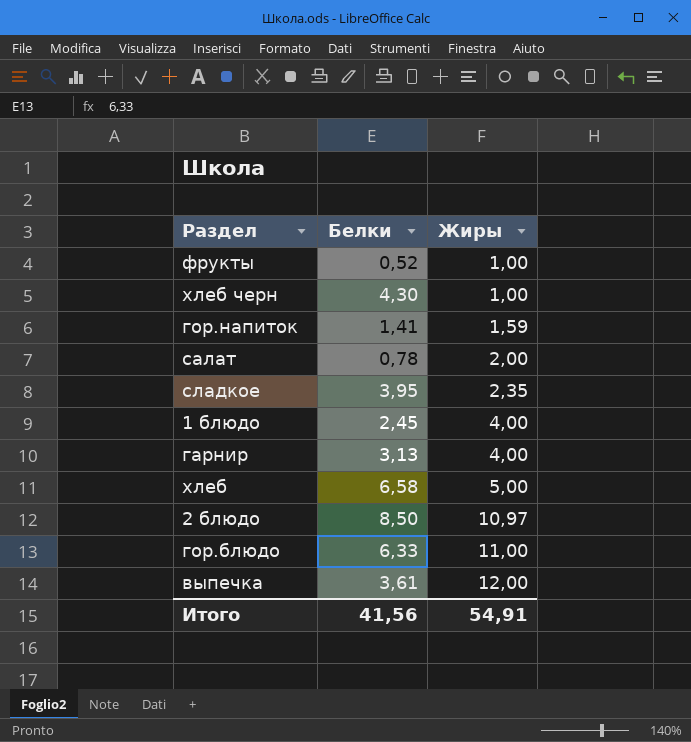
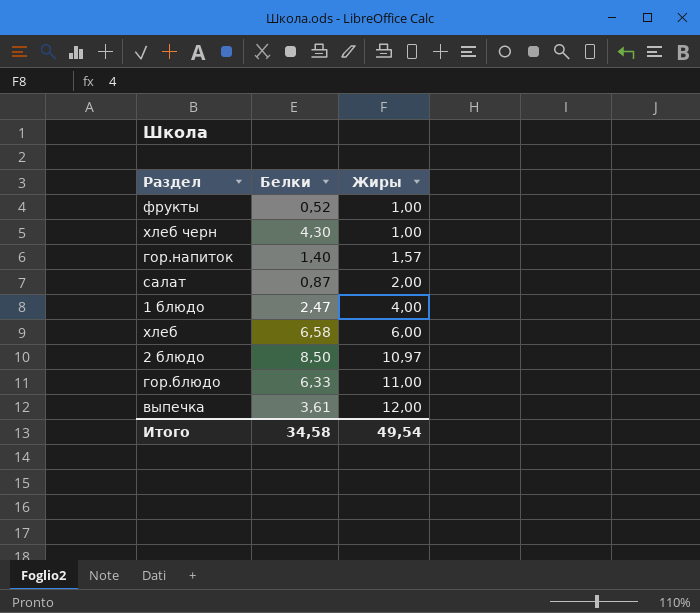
row сладкое: 3,95 | 2,35 -> none
row гарнир: 3,13 | 4,00 -> none
гор.напиток | Белки: 1,41 -> 1,40
гор.напиток | Жиры: 1,59 -> 1,57
салат | Белки: 0,78 -> 0,87
1 блюдо | Белки: 2,45 -> 2,47
хлеб | Жиры: 5,00 -> 6,00
Итого | Белки: 41,56 -> 34,58
Итого | Жиры: 54,91 -> 49,54

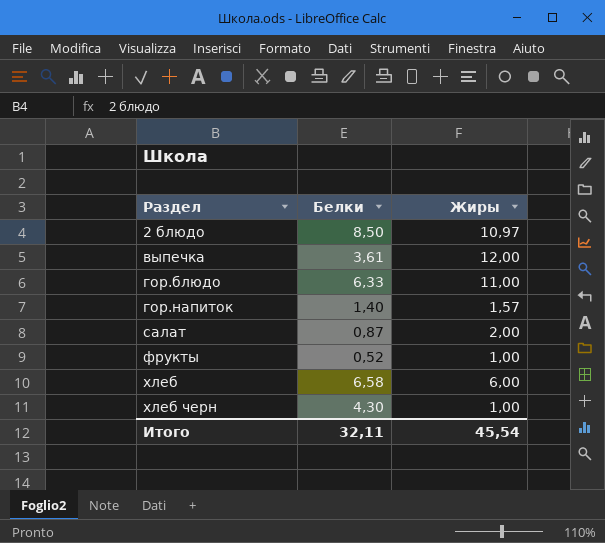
row order: Жиры ascending -> Раздел ascending
row 1 блюдо: 2,47 | 4,00 -> none
Итого | Белки: 34,58 -> 32,11
Итого | Жиры: 49,54 -> 45,54

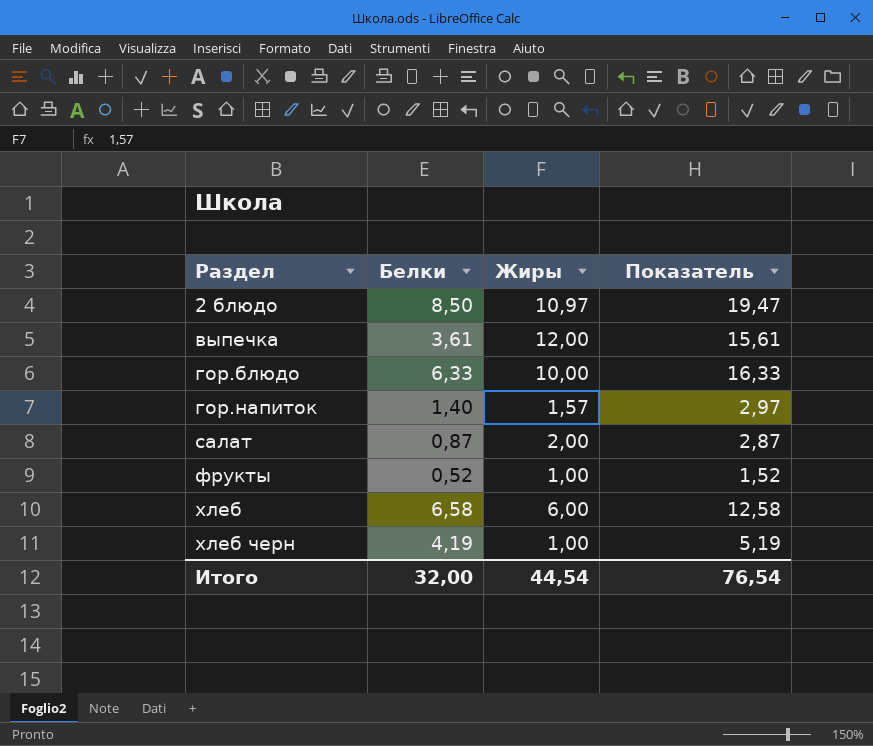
column Показатель | formula: none -> [Белки] + [Жиры]
гор.блюдо | Жиры: 11,00 -> 10,00
хлеб черн | Белки: 4,30 -> 4,19
Итого | Белки: 32,11 -> 32,00
Итого | Жиры: 45,54 -> 44,54

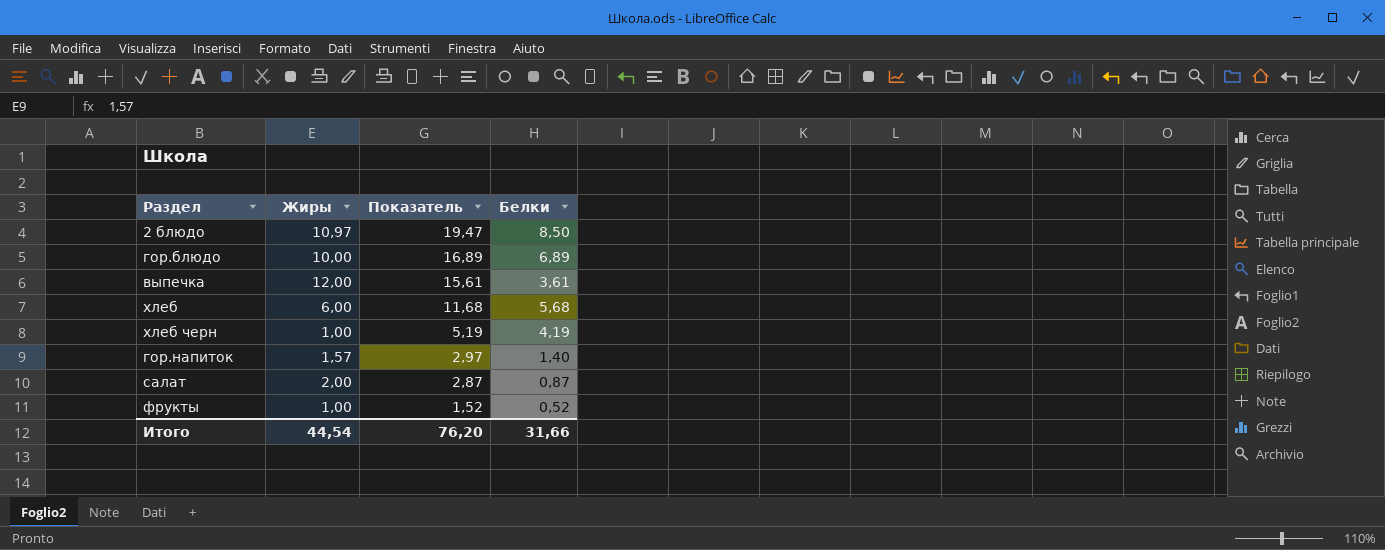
row order: Раздел ascending -> Показатель descending
column Белки | position: 2 -> 4
гор.блюдо | Показатель: 16,33 -> 16,89
гор.блюдо | Белки: 6,33 -> 6,89
хлеб | Показатель: 12,58 -> 11,68
хлеб | Белки: 6,58 -> 5,68
Итого | Показатель: 76,54 -> 76,20
Итого | Белки: 32,00 -> 31,66

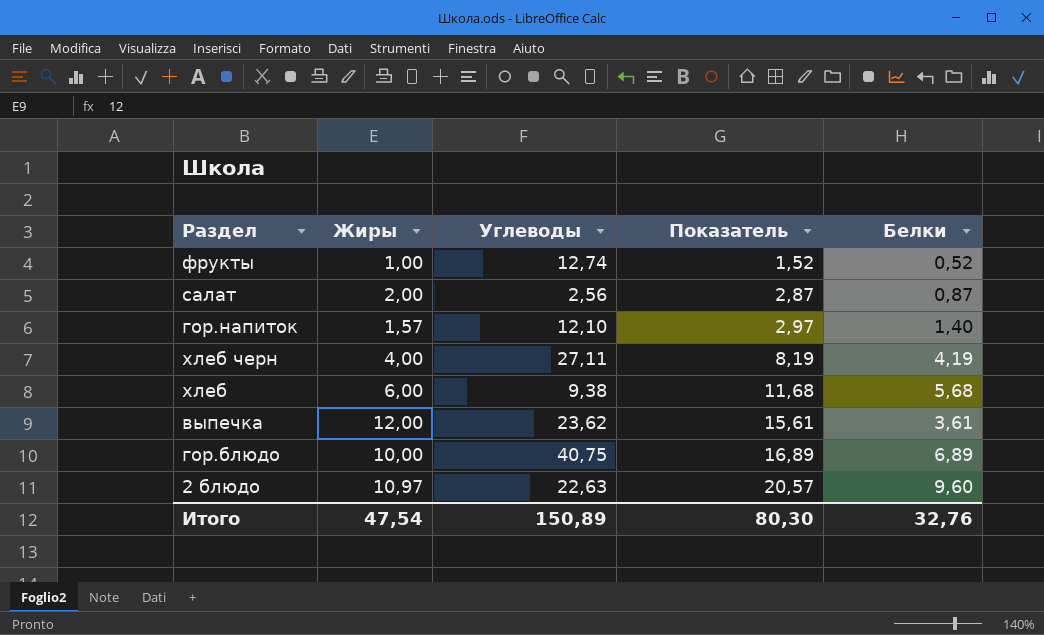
row order: Показатель descending -> Показатель ascending
column Углеводы | position: none -> 3
хлеб черн | Жиры: 1,00 -> 4,00
хлеб черн | Показатель: 5,19 -> 8,19
2 блюдо | Показатель: 19,47 -> 20,57
2 блюдо | Белки: 8,50 -> 9,60
Итого | Жиры: 44,54 -> 47,54
Итого | Показатель: 76,20 -> 80,30
Итого | Белки: 31,66 -> 32,76

